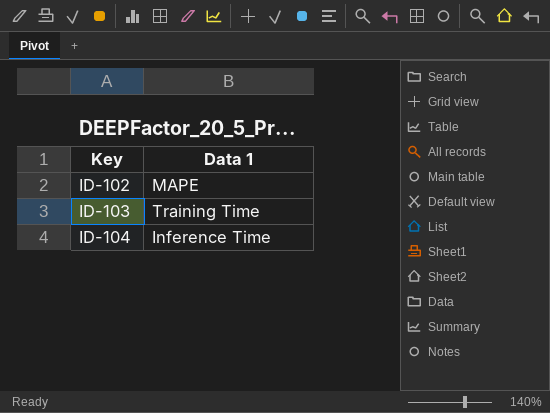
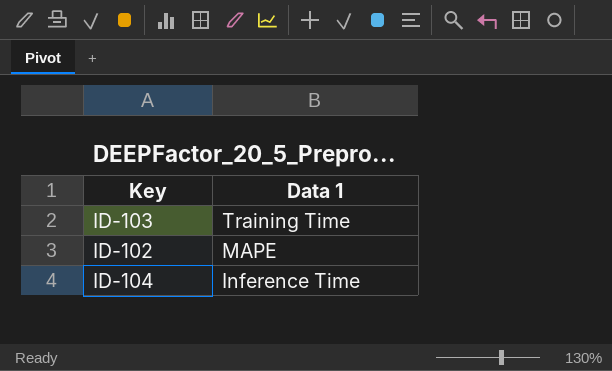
row order: Key ascending -> Data 1 descending

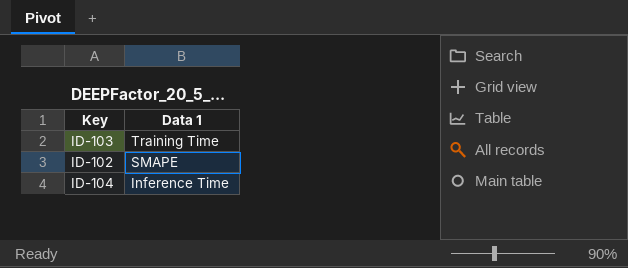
ID-102 | Data 1: MAPE -> SMAPE

